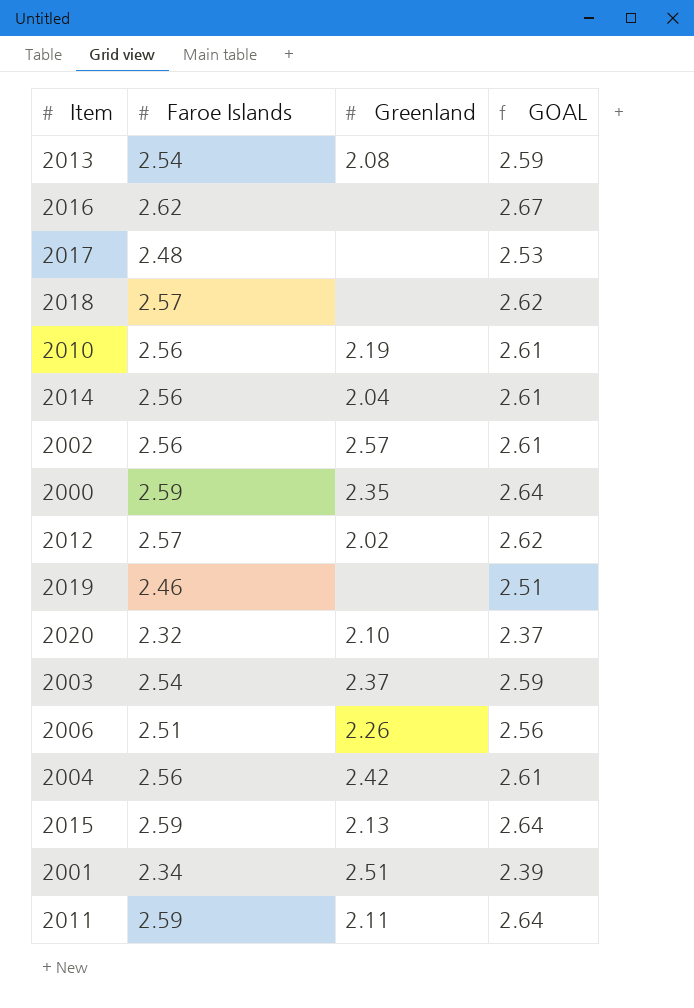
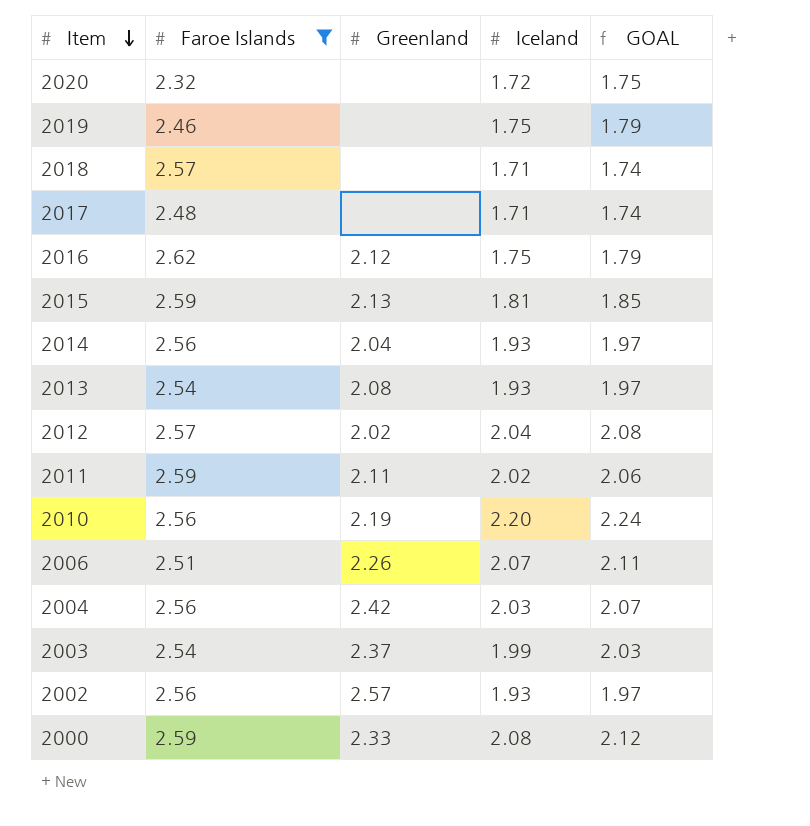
filter: none -> Faroe Islands != 2.34
row order: none -> Item descending
column Iceland | position: none -> 4
column GOAL | formula: [Faroe Islands] * 1.02 -> [Iceland] * 1.02
2020 | Greenland: 2.10 -> none
2016 | Greenland: none -> 2.12
2000 | Greenland: 2.35 -> 2.33

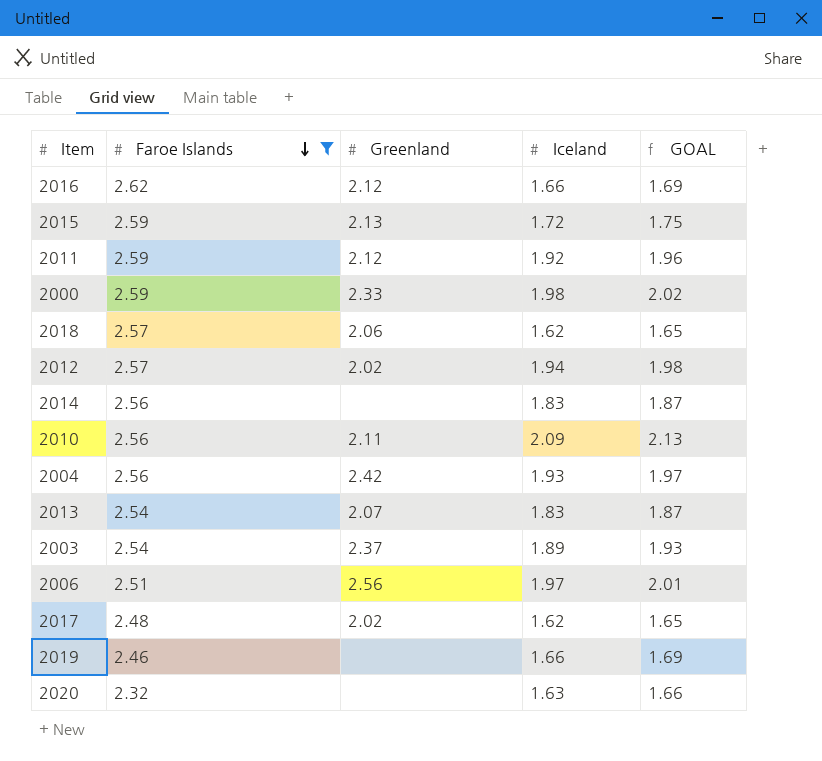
row order: Item descending -> Faroe Islands descending
row 2002: 2.56 | 2.57 | 1.93 | 1.97 -> none
2016 | Iceland: 1.75 -> 1.66
2016 | GOAL: 1.79 -> 1.69
2015 | Iceland: 1.81 -> 1.72
2015 | GOAL: 1.85 -> 1.75
2011 | Greenland: 2.11 -> 2.12
2011 | Iceland: 2.02 -> 1.92
2011 | GOAL: 2.06 -> 1.96
2000 | Iceland: 2.08 -> 1.98
2000 | GOAL: 2.12 -> 2.02
2018 | Greenland: none -> 2.06
2018 | Iceland: 1.71 -> 1.62
2018 | GOAL: 1.74 -> 1.65
2012 | Iceland: 2.04 -> 1.94
2012 | GOAL: 2.08 -> 1.98
2014 | Greenland: 2.04 -> none
2014 | Iceland: 1.93 -> 1.83
2014 | GOAL: 1.97 -> 1.87
2010 | Greenland: 2.19 -> 2.11
2010 | Iceland: 2.20 -> 2.09
2010 | GOAL: 2.24 -> 2.13
2004 | Iceland: 2.03 -> 1.93
2004 | GOAL: 2.07 -> 1.97
2013 | Greenland: 2.08 -> 2.07
2013 | Iceland: 1.93 -> 1.83
2013 | GOAL: 1.97 -> 1.87
2003 | Iceland: 1.99 -> 1.89
2003 | GOAL: 2.03 -> 1.93
2006 | Greenland: 2.26 -> 2.56
2006 | Iceland: 2.07 -> 1.97
2006 | GOAL: 2.11 -> 2.01
2017 | Greenland: none -> 2.02
2017 | Iceland: 1.71 -> 1.62
2017 | GOAL: 1.74 -> 1.65
2019 | Iceland: 1.75 -> 1.66
2019 | GOAL: 1.79 -> 1.69
2020 | Iceland: 1.72 -> 1.63
2020 | GOAL: 1.75 -> 1.66

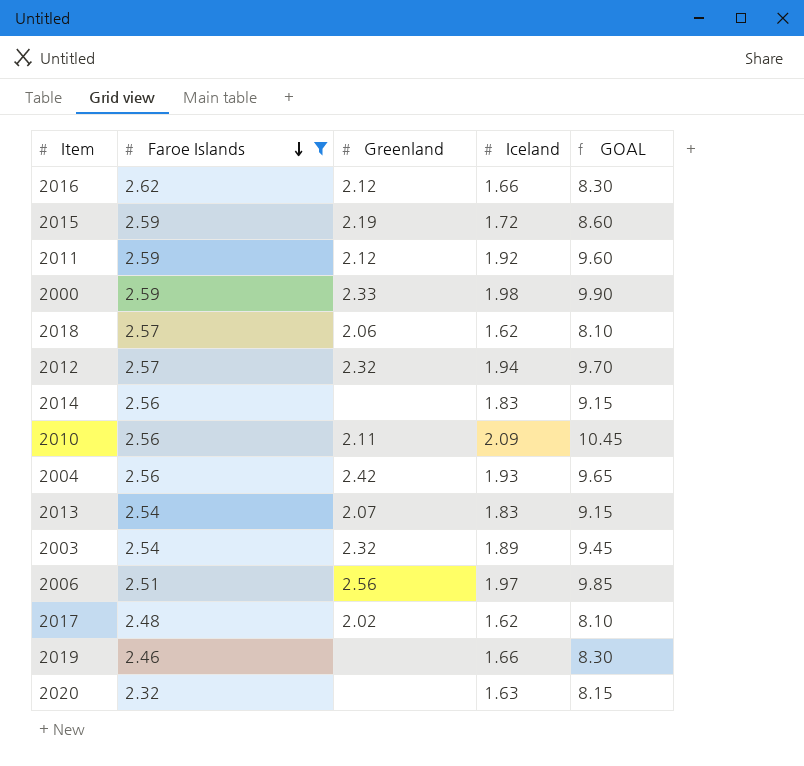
column GOAL | formula: [Iceland] * 1.02 -> [Iceland] * 5
2015 | Greenland: 2.13 -> 2.19
2012 | Greenland: 2.02 -> 2.32
2003 | Greenland: 2.37 -> 2.32

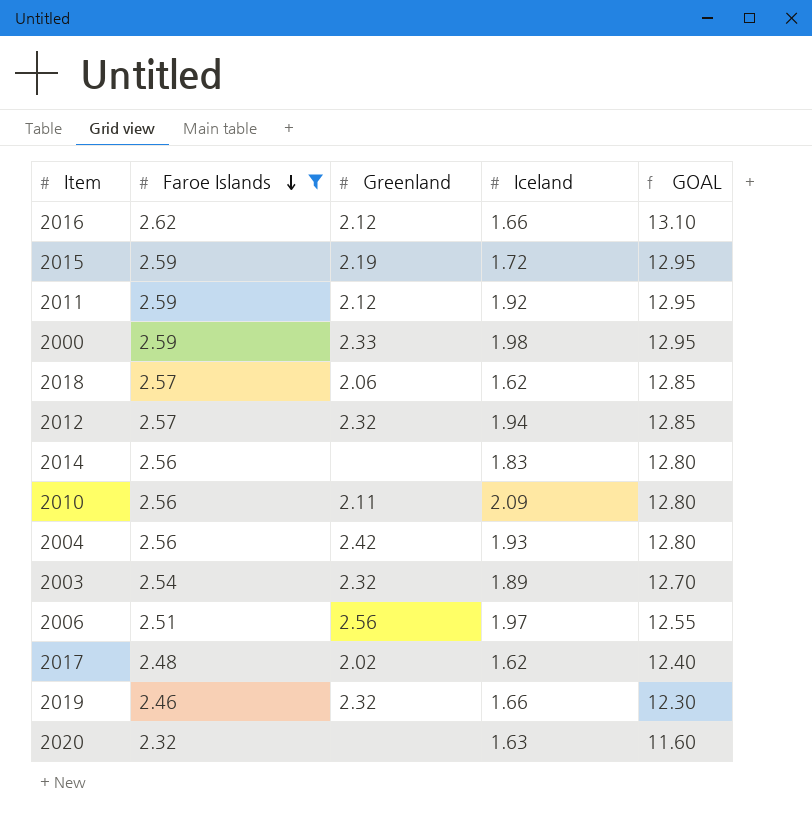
column GOAL | formula: [Iceland] * 5 -> [Faroe Islands] * 5
row 2013: 2.54 | 2.07 | 1.83 | 9.15 -> none
2019 | Greenland: none -> 2.32

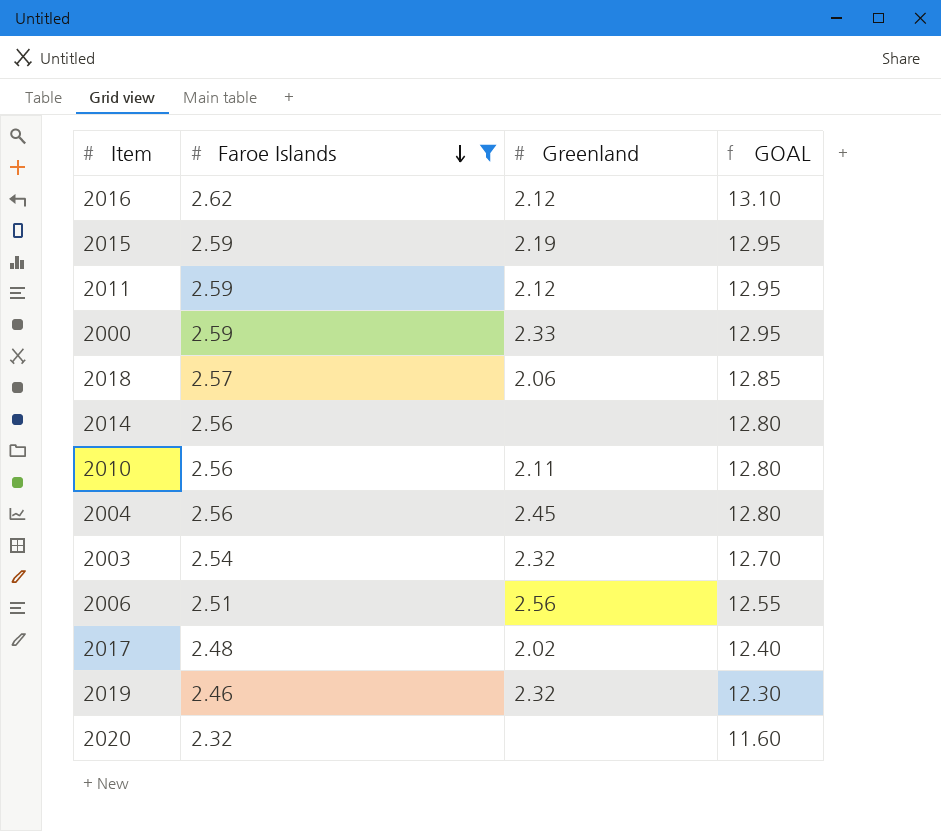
column Iceland | position: 4 -> none
row 2012: 2.57 | 2.32 | 1.94 | 12.85 -> none
2004 | Greenland: 2.42 -> 2.45

